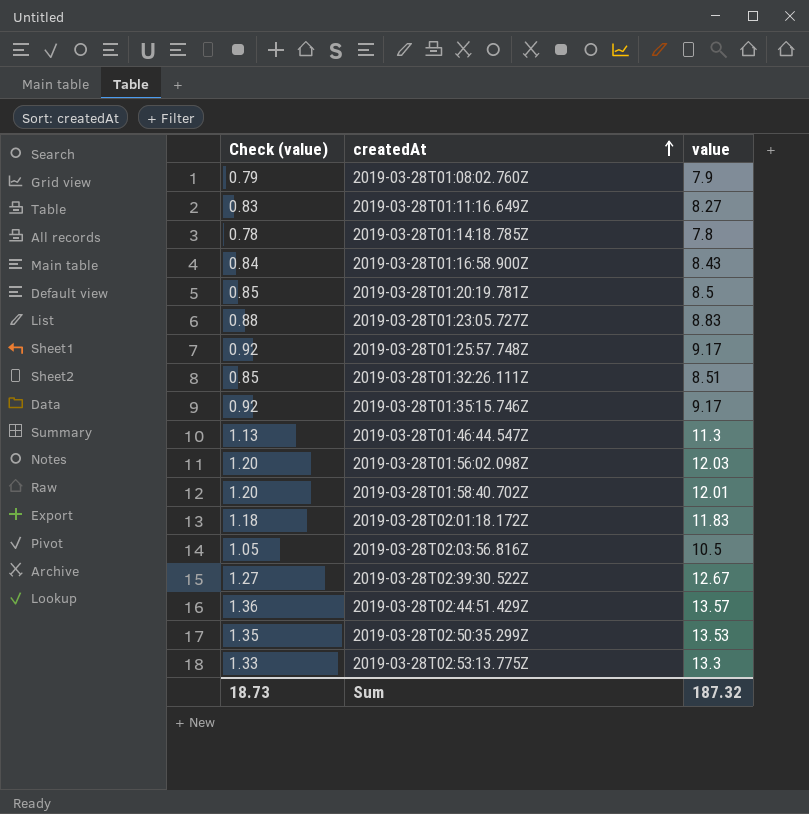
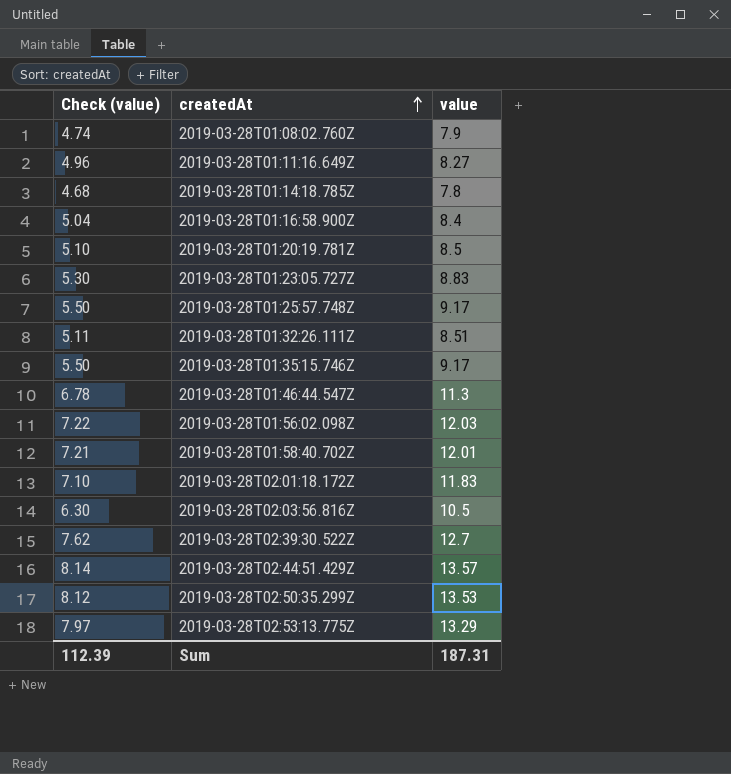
column Check (value) | formula: [value] * 0.1 -> [value] * 0.6
2019-03-28T01:16:58.900Z | value: 8.43 -> 8.4
2019-03-28T02:39:30.522Z | value: 12.67 -> 12.7
2019-03-28T02:53:13.775Z | value: 13.3 -> 13.29
Sum | Check (value): 18.73 -> 112.39
Sum | value: 187.32 -> 187.31

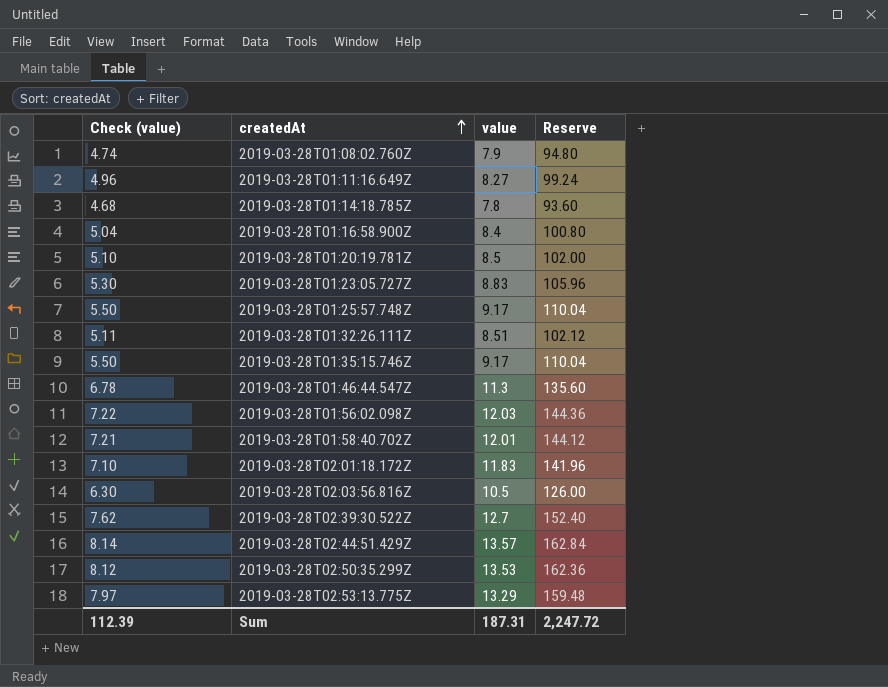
column Reserve | formula: none -> [value] * 12

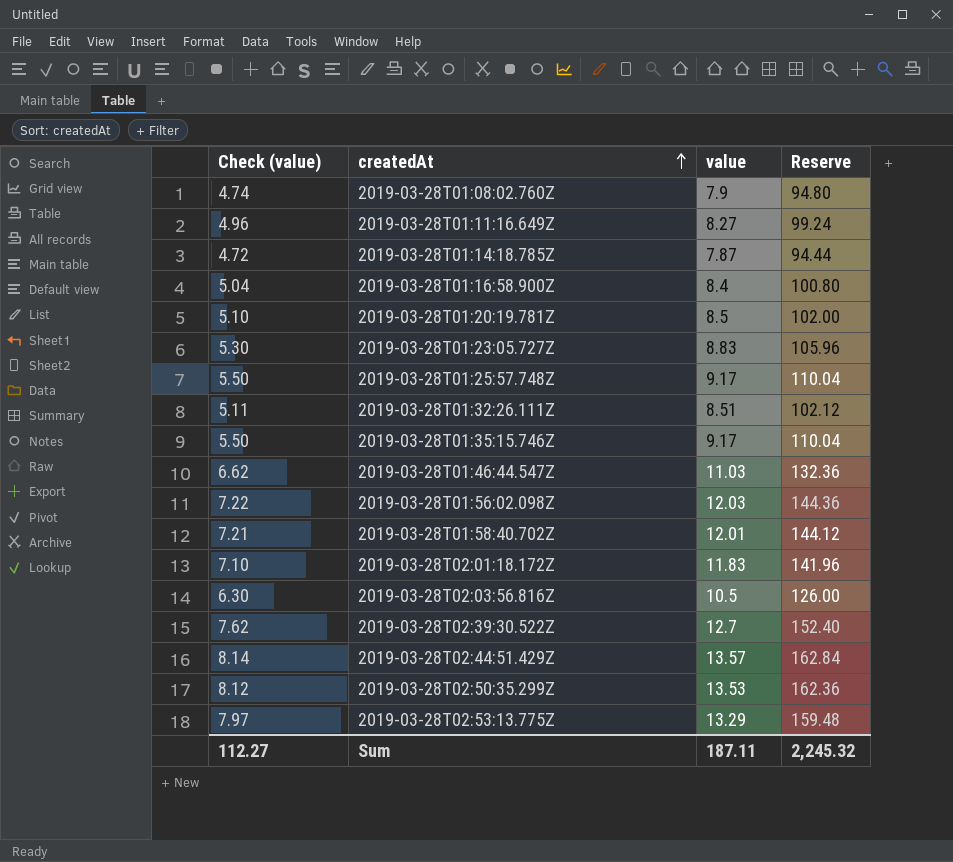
2019-03-28T01:14:18.785Z | Check (value): 4.68 -> 4.72
2019-03-28T01:14:18.785Z | value: 7.8 -> 7.87
2019-03-28T01:14:18.785Z | Reserve: 93.60 -> 94.44
2019-03-28T01:46:44.547Z | Check (value): 6.78 -> 6.62
2019-03-28T01:46:44.547Z | value: 11.3 -> 11.03
2019-03-28T01:46:44.547Z | Reserve: 135.60 -> 132.36
Sum | Check (value): 112.39 -> 112.27
Sum | value: 187.31 -> 187.11
Sum | Reserve: 2,247.72 -> 2,245.32

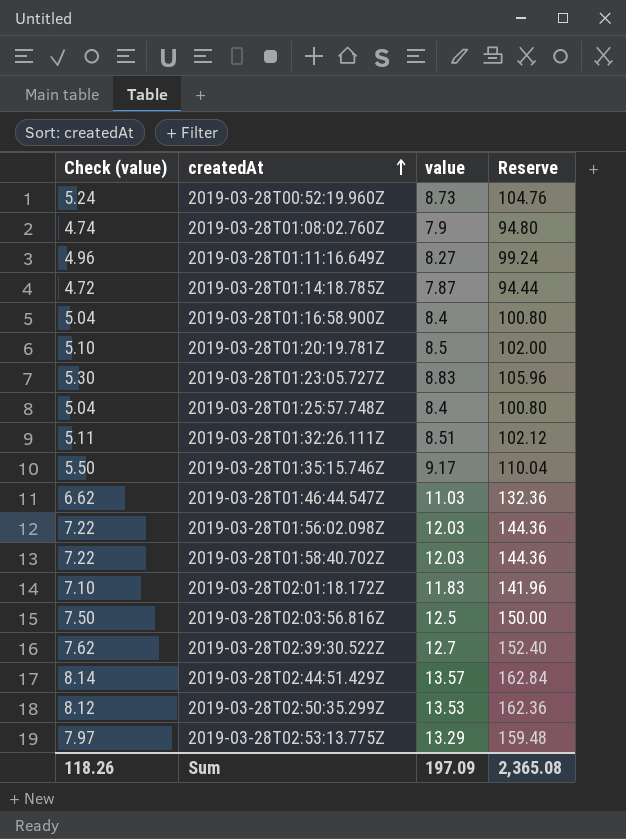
row 2019-03-28T00:52:19.960Z: none -> 5.24 | 8.73 | 104.76
2019-03-28T01:25:57.748Z | Check (value): 5.50 -> 5.04
2019-03-28T01:25:57.748Z | value: 9.17 -> 8.4
2019-03-28T01:25:57.748Z | Reserve: 110.04 -> 100.80
2019-03-28T01:58:40.702Z | Check (value): 7.21 -> 7.22
2019-03-28T01:58:40.702Z | value: 12.01 -> 12.03
2019-03-28T01:58:40.702Z | Reserve: 144.12 -> 144.36
2019-03-28T02:03:56.816Z | Check (value): 6.30 -> 7.50
2019-03-28T02:03:56.816Z | value: 10.5 -> 12.5
2019-03-28T02:03:56.816Z | Reserve: 126.00 -> 150.00
Sum | Check (value): 112.27 -> 118.26
Sum | value: 187.11 -> 197.09
Sum | Reserve: 2,245.32 -> 2,365.08

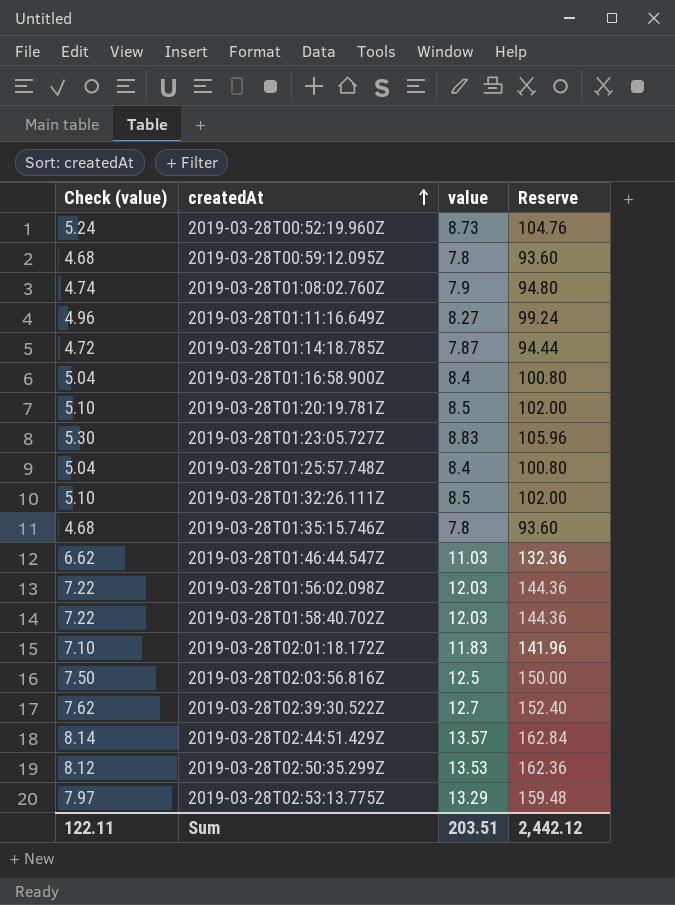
row 2019-03-28T00:59:12.095Z: none -> 4.68 | 7.8 | 93.60
2019-03-28T01:32:26.111Z | Check (value): 5.11 -> 5.10
2019-03-28T01:32:26.111Z | value: 8.51 -> 8.5
2019-03-28T01:32:26.111Z | Reserve: 102.12 -> 102.00
2019-03-28T01:35:15.746Z | Check (value): 5.50 -> 4.68
2019-03-28T01:35:15.746Z | value: 9.17 -> 7.8
2019-03-28T01:35:15.746Z | Reserve: 110.04 -> 93.60
Sum | Check (value): 118.26 -> 122.11
Sum | value: 197.09 -> 203.51
Sum | Reserve: 2,365.08 -> 2,442.12

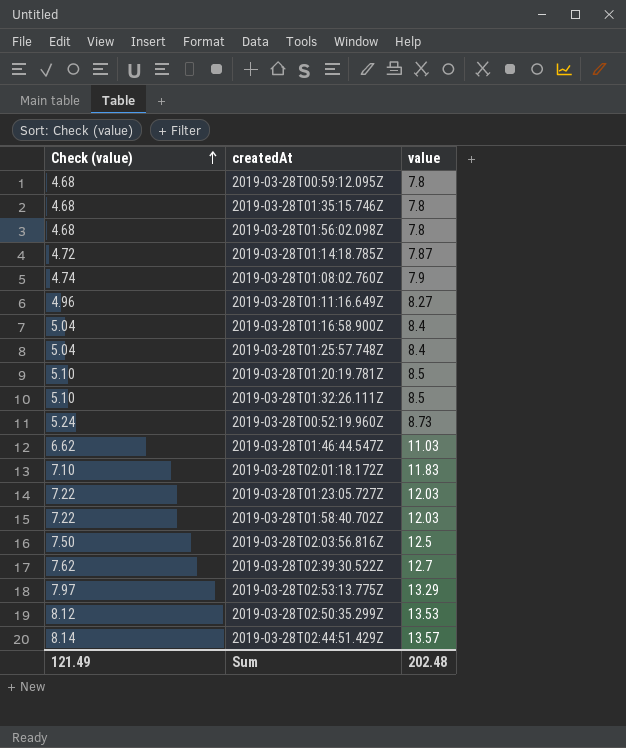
row order: createdAt ascending -> Check (value) ascending
column Reserve | formula: [value] * 12 -> none
2019-03-28T01:56:02.098Z | Check (value): 7.22 -> 4.68
2019-03-28T01:56:02.098Z | value: 12.03 -> 7.8
2019-03-28T01:23:05.727Z | Check (value): 5.30 -> 7.22
2019-03-28T01:23:05.727Z | value: 8.83 -> 12.03
Sum | Check (value): 122.11 -> 121.49
Sum | value: 203.51 -> 202.48

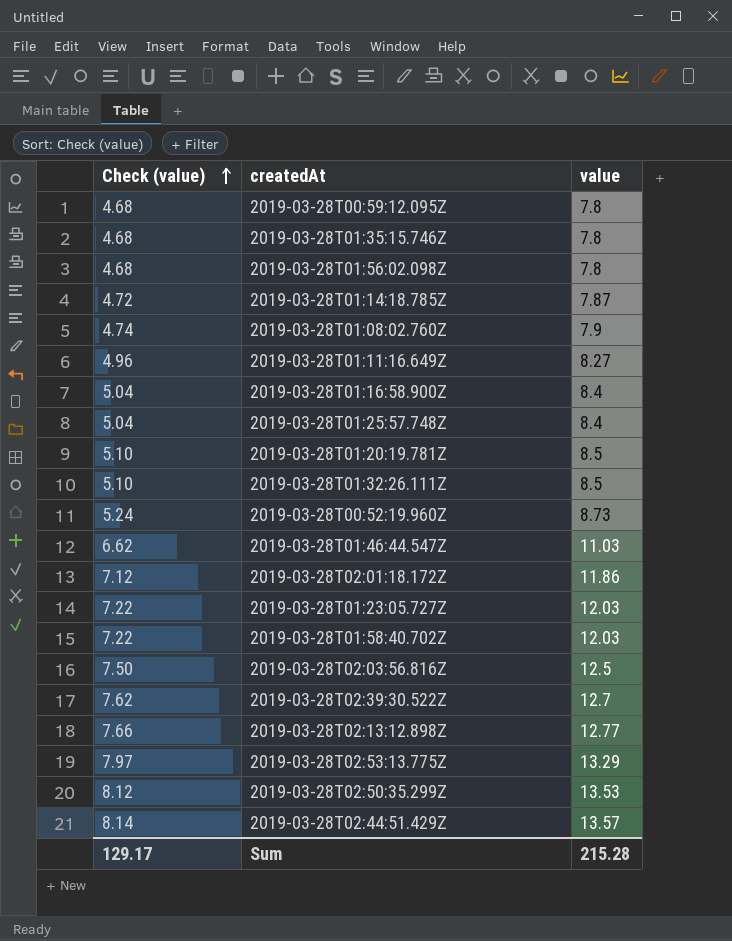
2019-03-28T02:01:18.172Z | Check (value): 7.10 -> 7.12
2019-03-28T02:01:18.172Z | value: 11.83 -> 11.86
row 2019-03-28T02:13:12.898Z: none -> 7.66 | 12.77
Sum | Check (value): 121.49 -> 129.17
Sum | value: 202.48 -> 215.28

